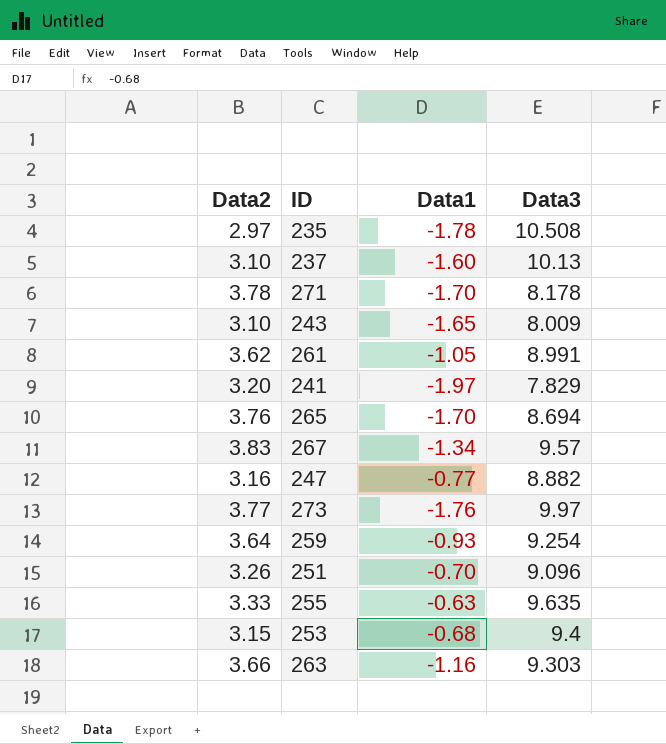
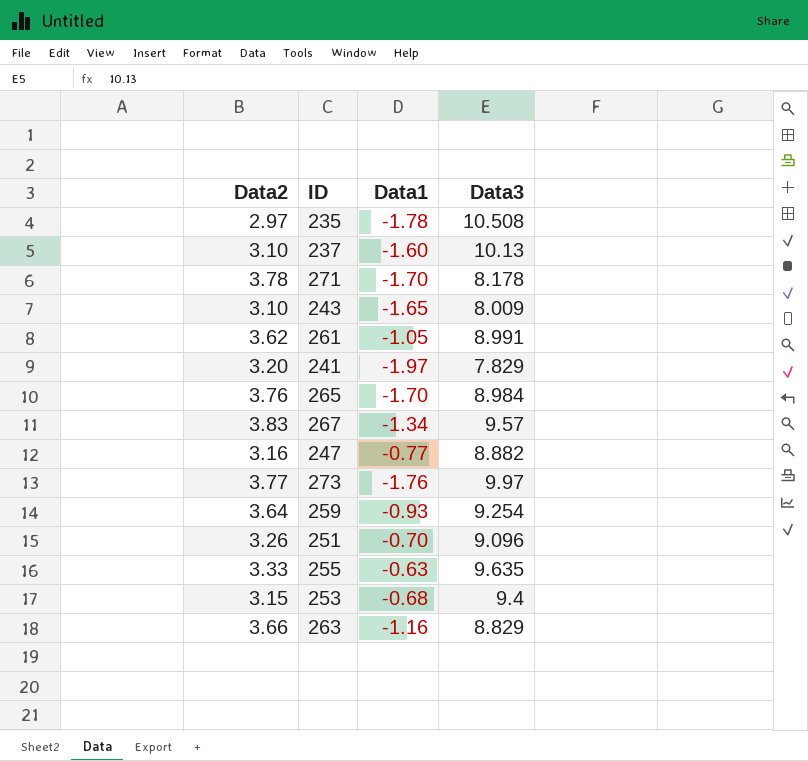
265 | Data3: 8.694 -> 8.984
263 | Data3: 9.303 -> 8.829

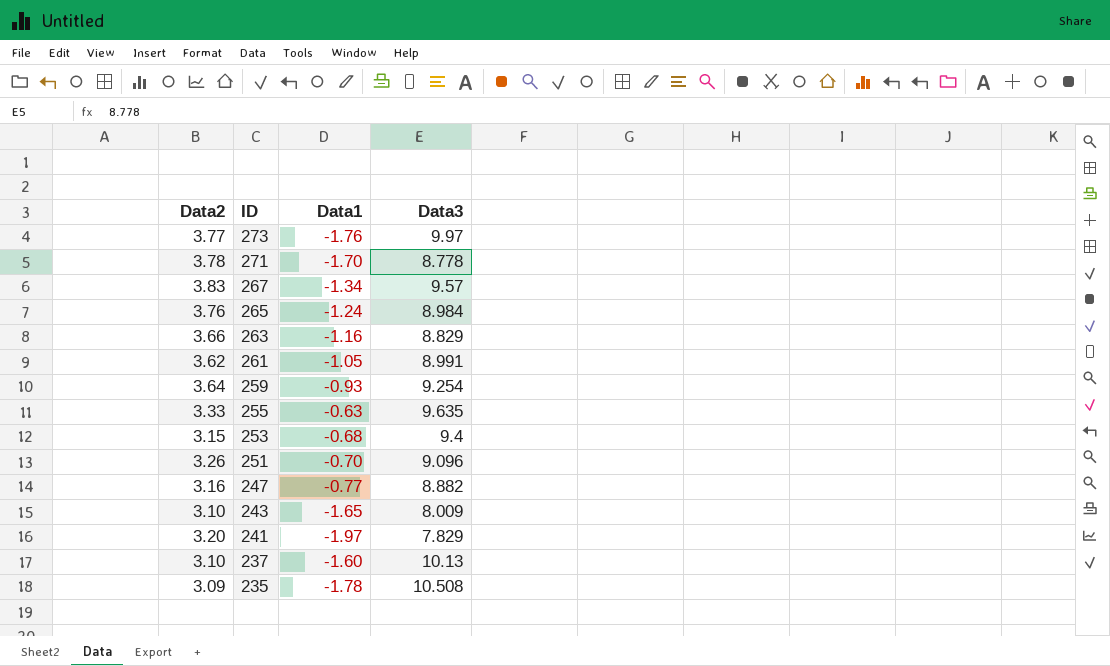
row order: none -> ID descending
271 | Data3: 8.178 -> 8.778
265 | Data1: -1.70 -> -1.24
235 | Data2: 2.97 -> 3.09

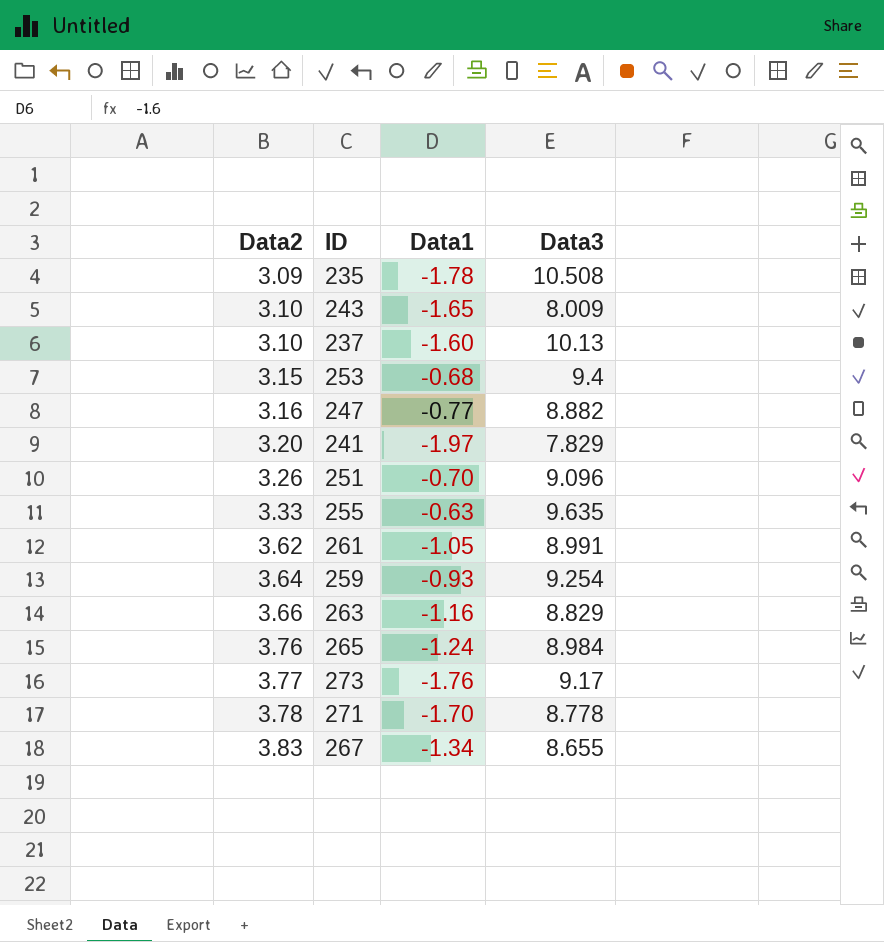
row order: ID descending -> Data2 ascending
273 | Data3: 9.97 -> 9.17
267 | Data3: 9.57 -> 8.655

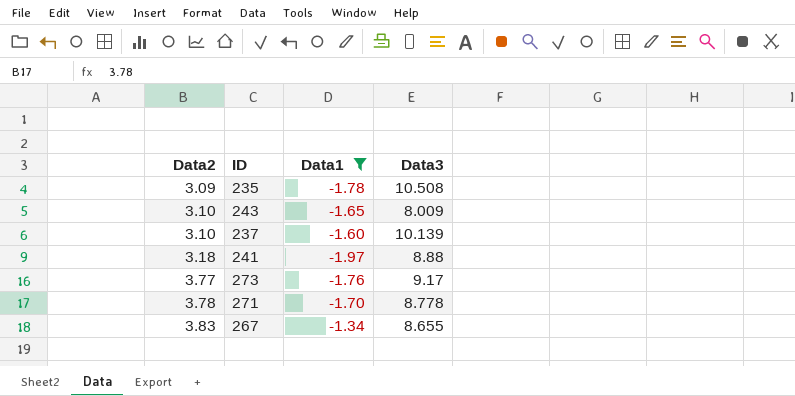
filter: none -> Data1 <= -1.34
237 | Data3: 10.13 -> 10.139
241 | Data2: 3.20 -> 3.18
241 | Data3: 7.829 -> 8.88

